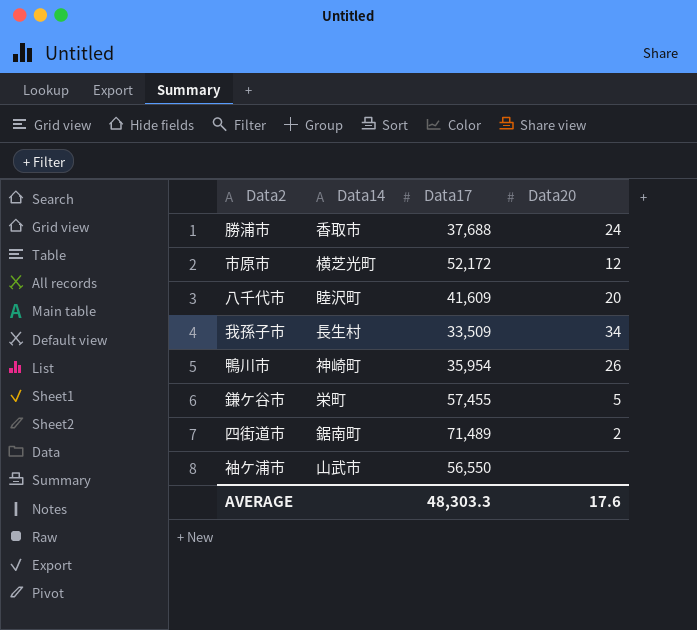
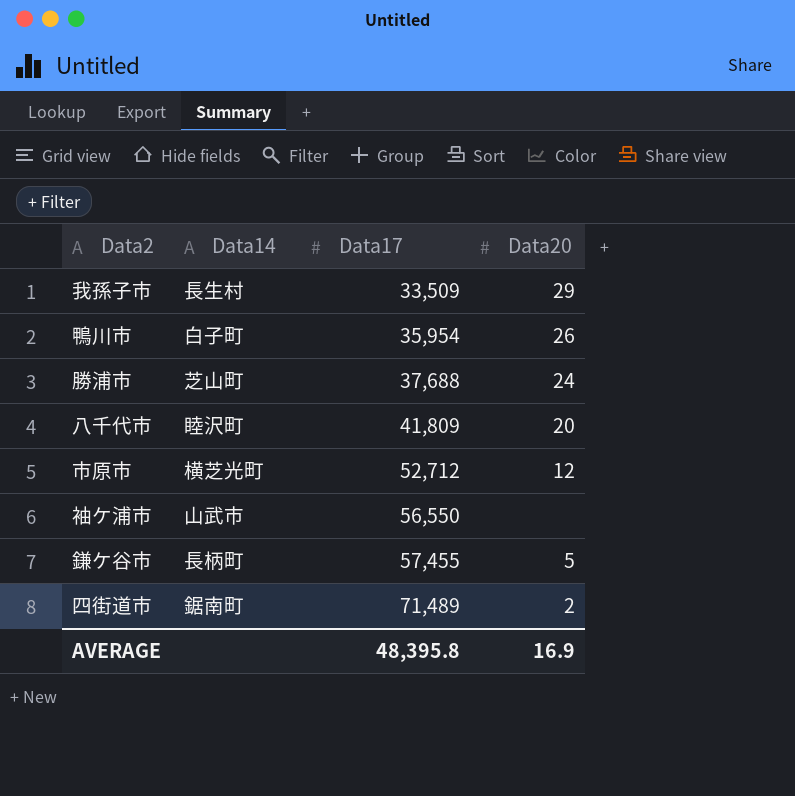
row order: none -> Data17 ascending
我孫子市 | Data20: 34 -> 29
鴨川市 | Data14: 神崎町 -> 白子町
勝浦市 | Data14: 香取市 -> 芝山町
八千代市 | Data17: 41,609 -> 41,809
市原市 | Data17: 52,172 -> 52,712
鎌ケ谷市 | Data14: 栄町 -> 長柄町
AVERAGE | Data17: 48,303.3 -> 48,395.8
AVERAGE | Data20: 17.6 -> 16.9

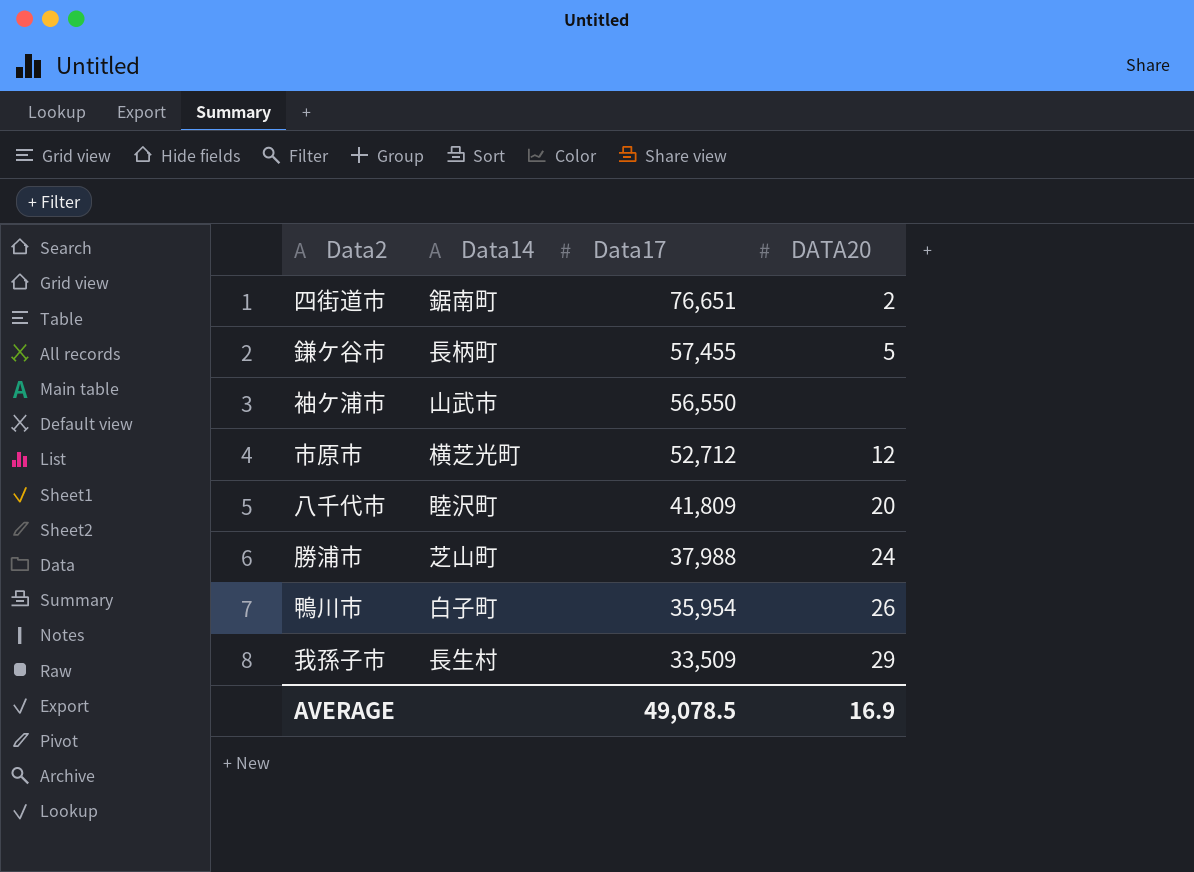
row order: Data17 ascending -> Data17 descending
column name: Data20 -> DATA20
四街道市 | Data17: 71,489 -> 76,651
勝浦市 | Data17: 37,688 -> 37,988
AVERAGE | Data17: 48,395.8 -> 49,078.5

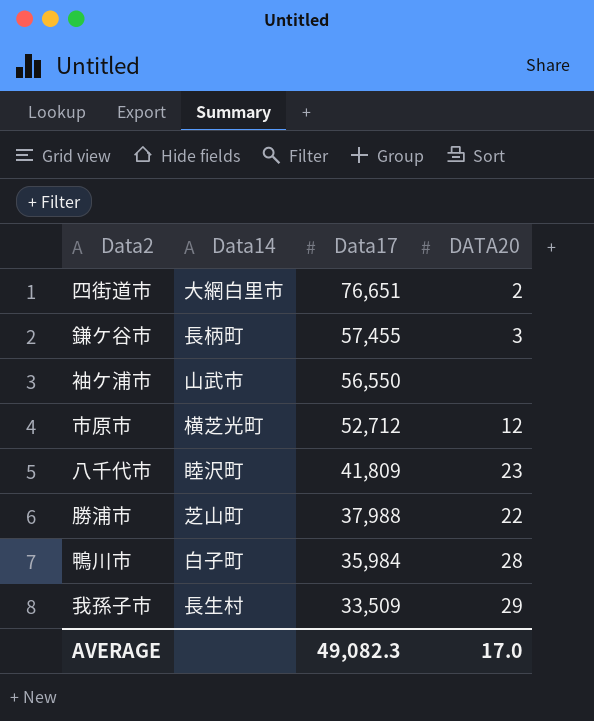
四街道市 | Data14: 鋸南町 -> 大網白里市
鎌ケ谷市 | DATA20: 5 -> 3
八千代市 | DATA20: 20 -> 23
勝浦市 | DATA20: 24 -> 22
鴨川市 | Data17: 35,954 -> 35,984
鴨川市 | DATA20: 26 -> 28
AVERAGE | Data17: 49,078.5 -> 49,082.3
AVERAGE | DATA20: 16.9 -> 17.0

